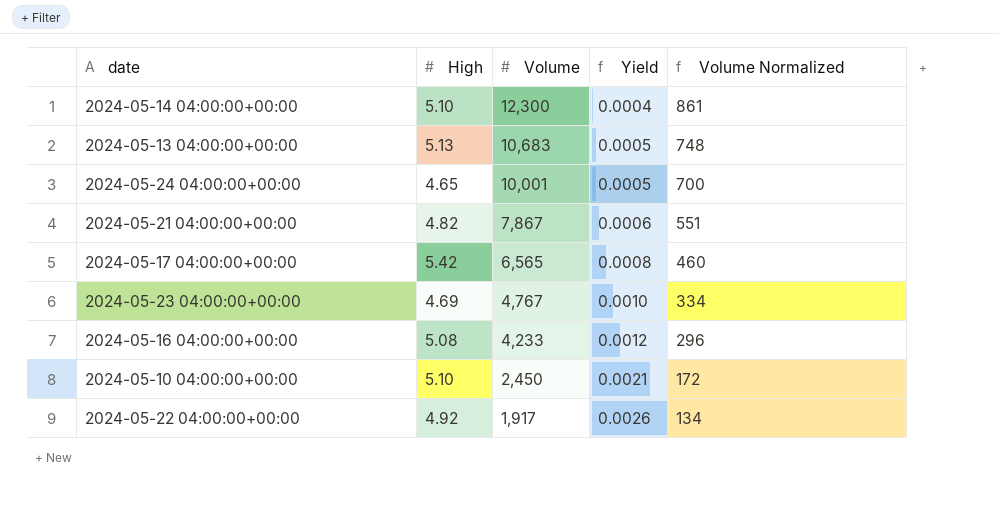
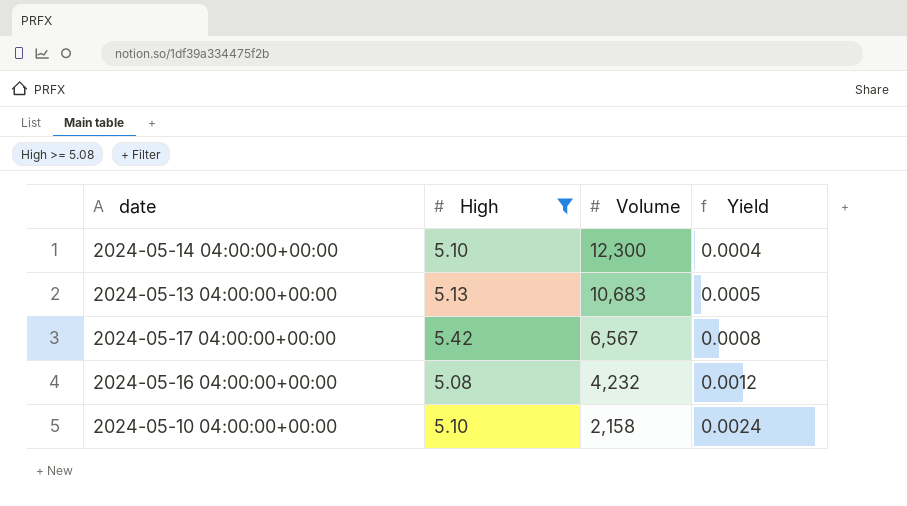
filter: none -> High >= 5.08
column Volume Normalized | formula: [Volume] * 0.07 -> none
2024-05-17 04:00:00+00:00 | Volume: 6,565 -> 6,567
2024-05-16 04:00:00+00:00 | Volume: 4,233 -> 4,232
2024-05-10 04:00:00+00:00 | Volume: 2,450 -> 2,158
2024-05-10 04:00:00+00:00 | Yield: 0.0021 -> 0.0024

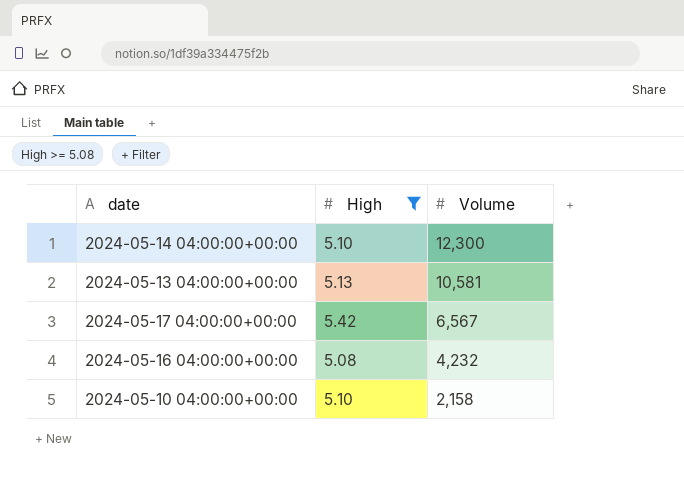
column Yield | formula: [High] / [Volume] -> none
2024-05-13 04:00:00+00:00 | Volume: 10,683 -> 10,581

